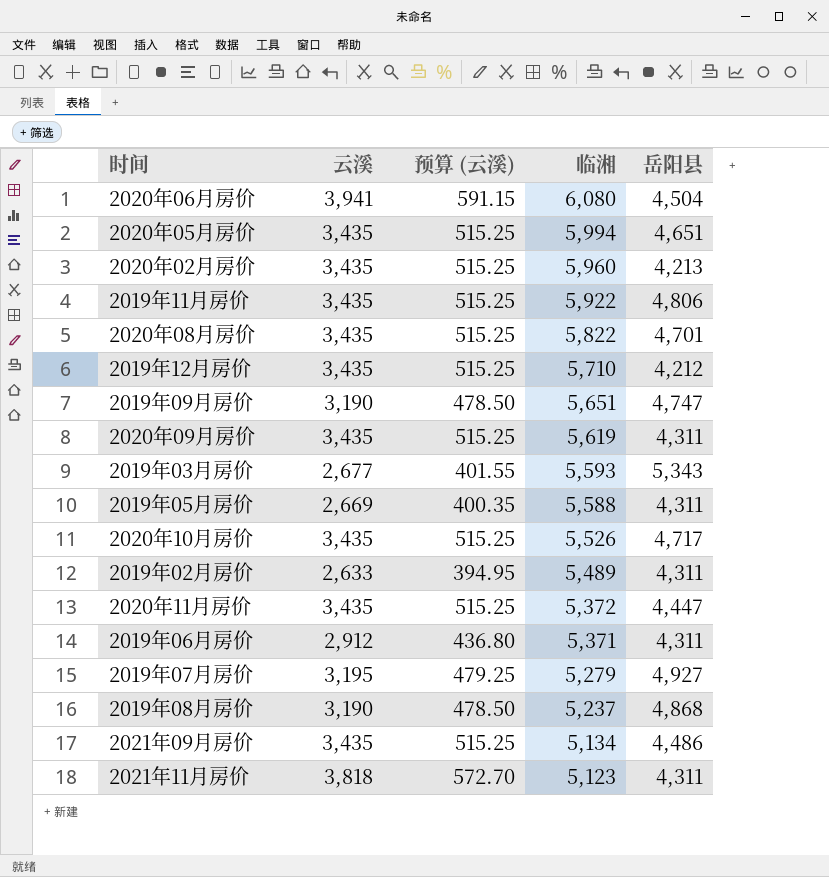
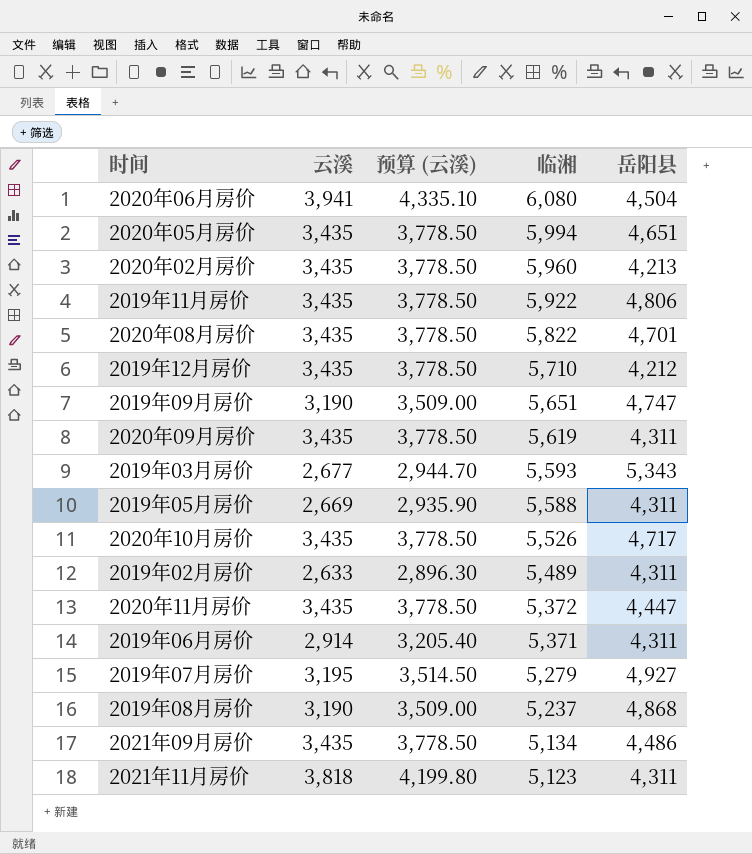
column 预算 (云溪) | formula: [云溪] * 0.15 -> [云溪] * 1.1
2019年06月房价 | 云溪: 2,912 -> 2,914

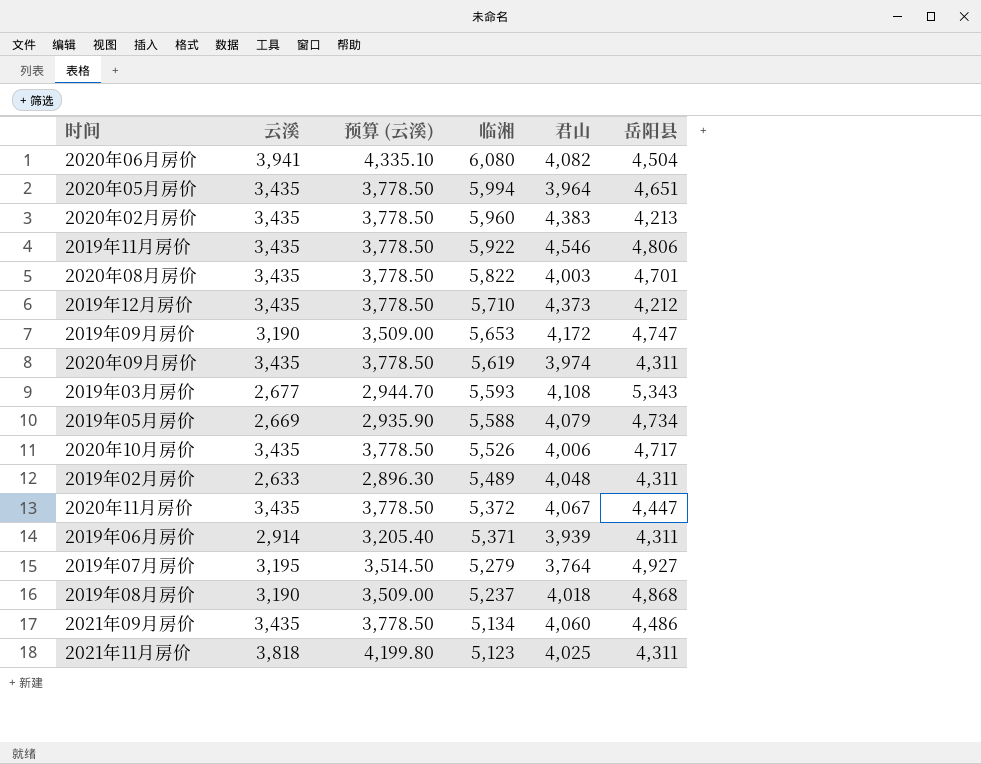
column 君山 | position: none -> 5
2019年09月房价 | 临湘: 5,651 -> 5,653
2019年05月房价 | 岳阳县: 4,311 -> 4,734

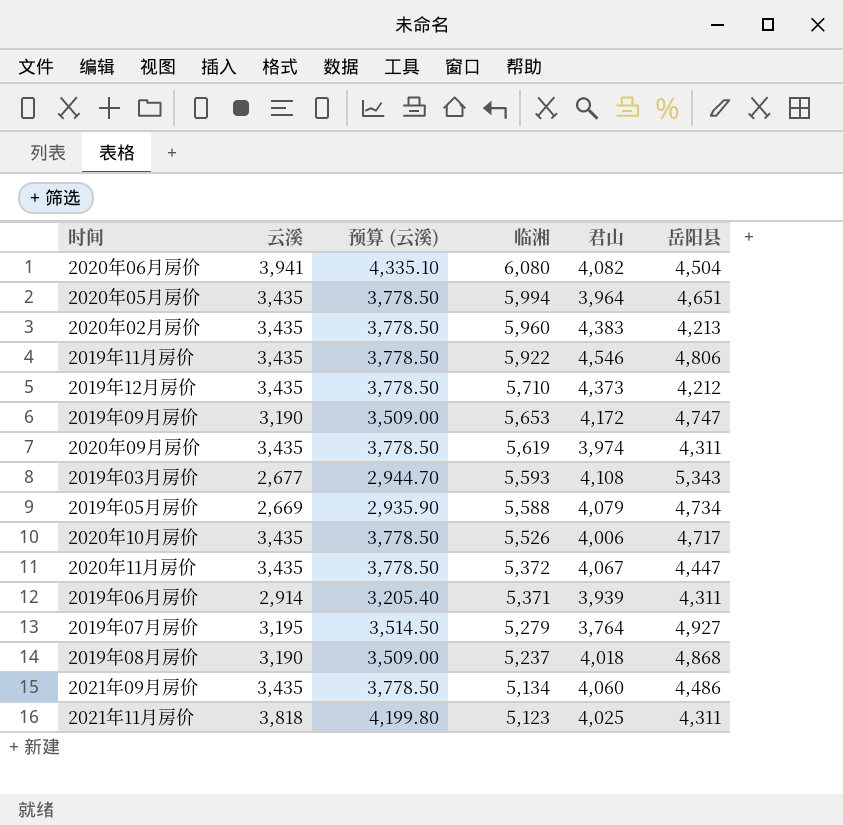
row 2020年08月房价: 3,435 | 3,778.50 | 5,822 | 4,003 | 4,701 -> none
row 2019年02月房价: 2,633 | 2,896.30 | 5,489 | 4,048 | 4,311 -> none

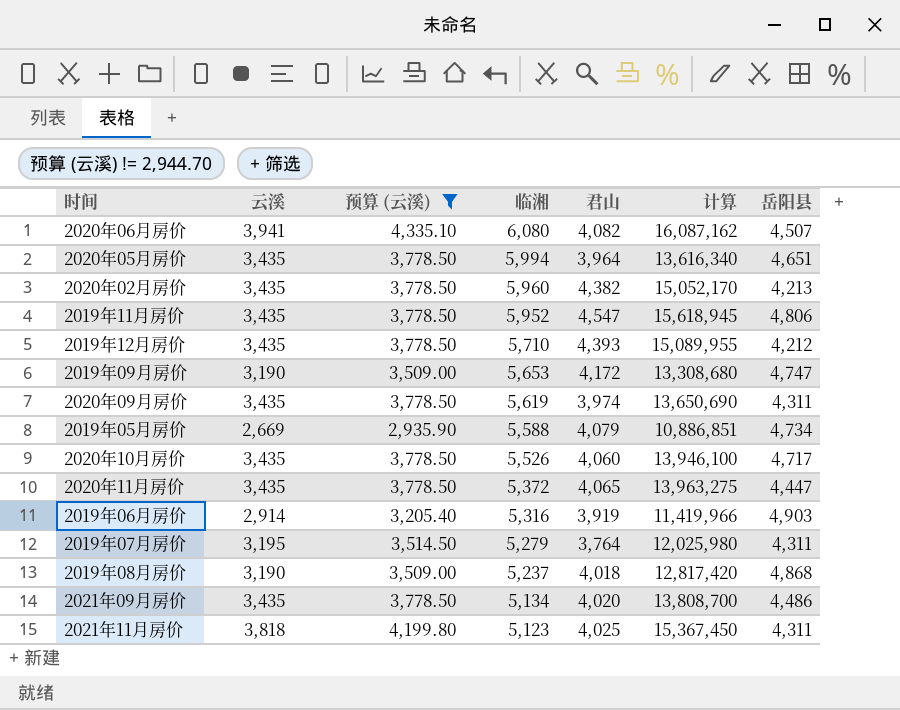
filter: none -> 预算 (云溪) != 2,944.70
column 计算 | formula: none -> [云溪] * [君山]
2020年06月房价 | 岳阳县: 4,504 -> 4,507
2020年02月房价 | 君山: 4,383 -> 4,382
2019年11月房价 | 临湘: 5,922 -> 5,952
2019年11月房价 | 君山: 4,546 -> 4,547
2019年12月房价 | 君山: 4,373 -> 4,393
2020年10月房价 | 君山: 4,006 -> 4,060
2020年11月房价 | 君山: 4,067 -> 4,065
2019年06月房价 | 临湘: 5,371 -> 5,316
2019年06月房价 | 君山: 3,939 -> 3,919
2019年06月房价 | 岳阳县: 4,311 -> 4,903
2019年07月房价 | 岳阳县: 4,927 -> 4,311
2021年09月房价 | 君山: 4,060 -> 4,020

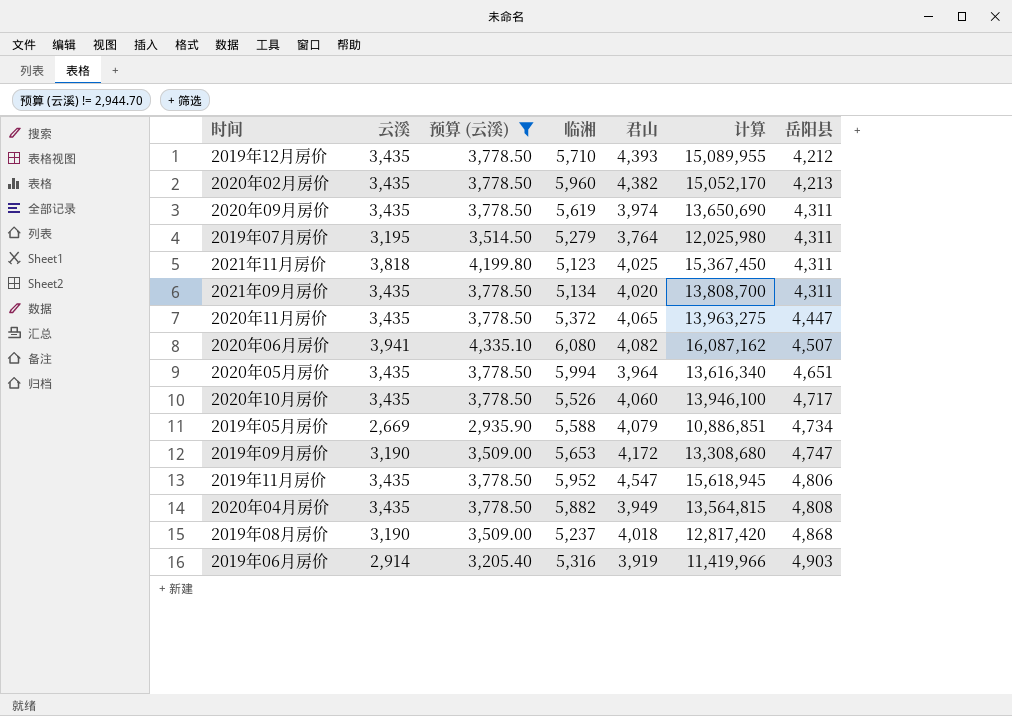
row order: 临湘 descending -> 岳阳县 ascending
2021年09月房价 | 岳阳县: 4,486 -> 4,311
row 2020年04月房价: none -> 3,435 | 3,778.50 | 5,882 | 3,949 | 13,564,815 | 4,808

